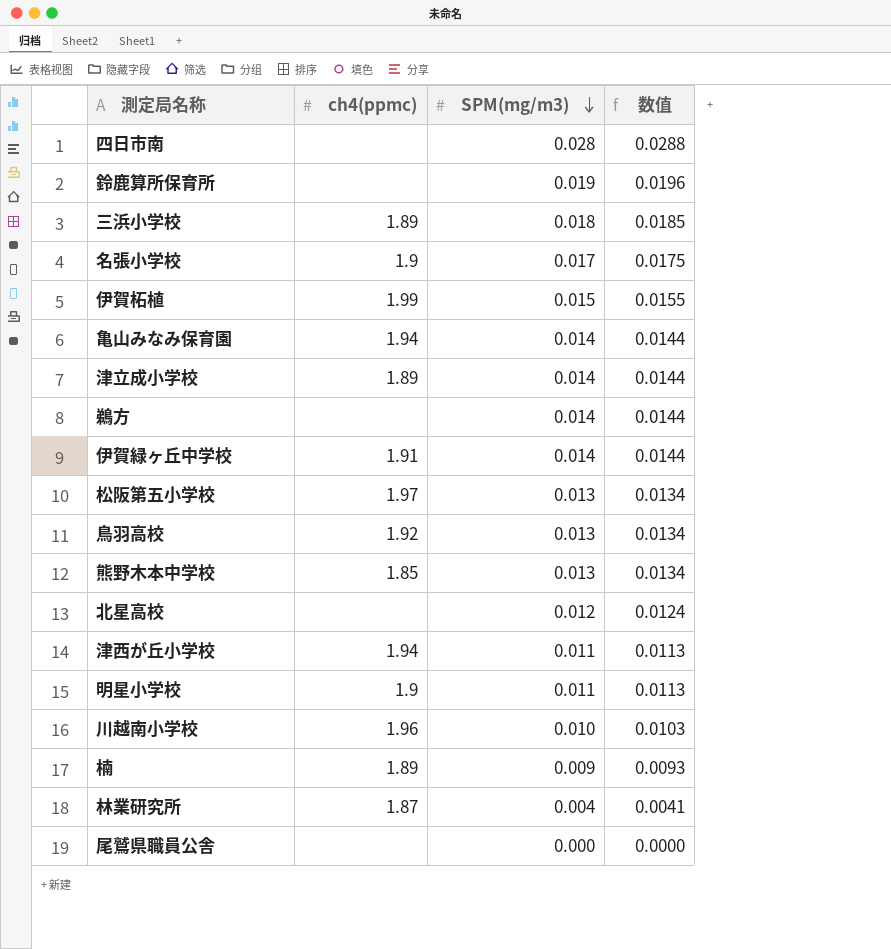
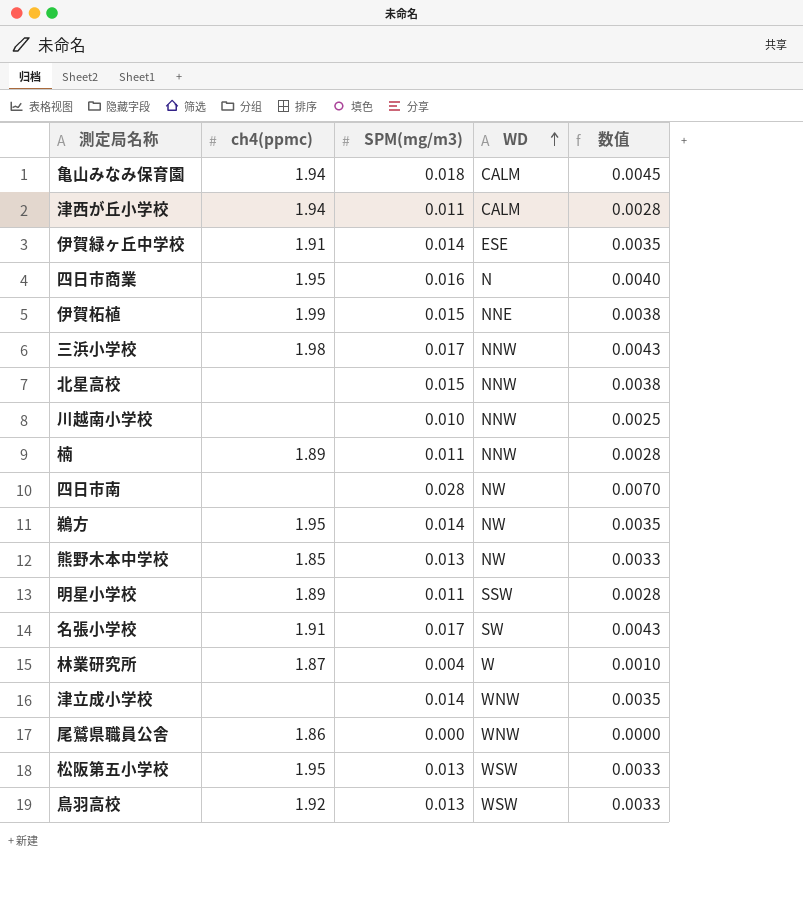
row order: SPM(mg/m3) descending -> WD ascending
column WD | position: none -> 4
column 数值 | formula: [SPM(mg/m3)] * 1.03 -> [SPM(mg/m3)] * 0.25
row 鈴鹿算所保育所: none | 0.019 | 0.0196 -> none
亀山みなみ保育園 | SPM(mg/m3): 0.014 -> 0.018
row 四日市商業: none -> 1.95 | 0.016 | N | 0.0040
三浜小学校 | ch4(ppmc): 1.89 -> 1.98
三浜小学校 | SPM(mg/m3): 0.018 -> 0.017
北星高校 | SPM(mg/m3): 0.012 -> 0.015
川越南小学校 | ch4(ppmc): 1.96 -> none
楠 | SPM(mg/m3): 0.009 -> 0.011
鵜方 | ch4(ppmc): none -> 1.95
明星小学校 | ch4(ppmc): 1.9 -> 1.89
名張小学校 | ch4(ppmc): 1.9 -> 1.91
津立成小学校 | ch4(ppmc): 1.89 -> none
尾鷲県職員公舎 | ch4(ppmc): none -> 1.86
松阪第五小学校 | ch4(ppmc): 1.97 -> 1.95

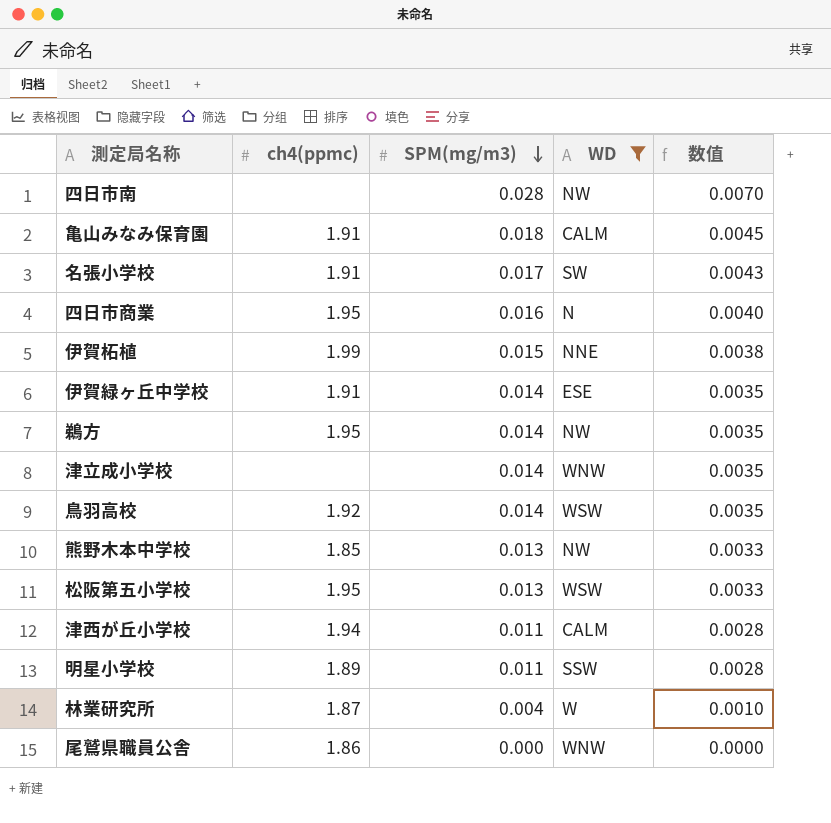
filter: none -> WD != NNW
row order: WD ascending -> SPM(mg/m3) descending
亀山みなみ保育園 | ch4(ppmc): 1.94 -> 1.91
鳥羽高校 | SPM(mg/m3): 0.013 -> 0.014
鳥羽高校 | 数值: 0.0033 -> 0.0035

